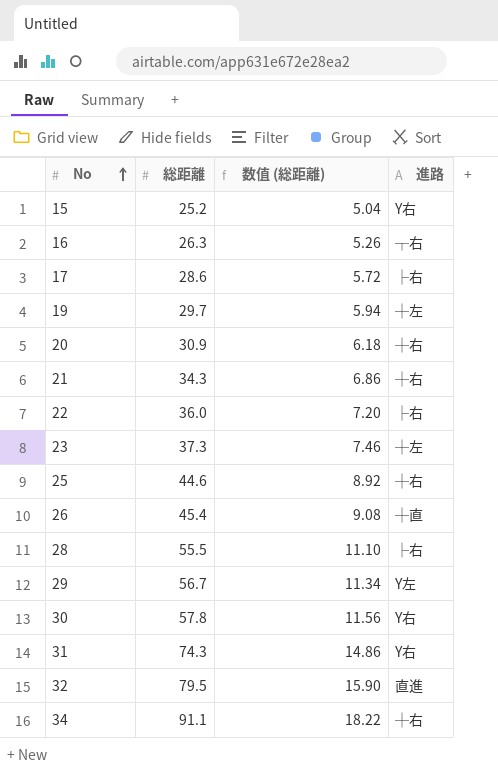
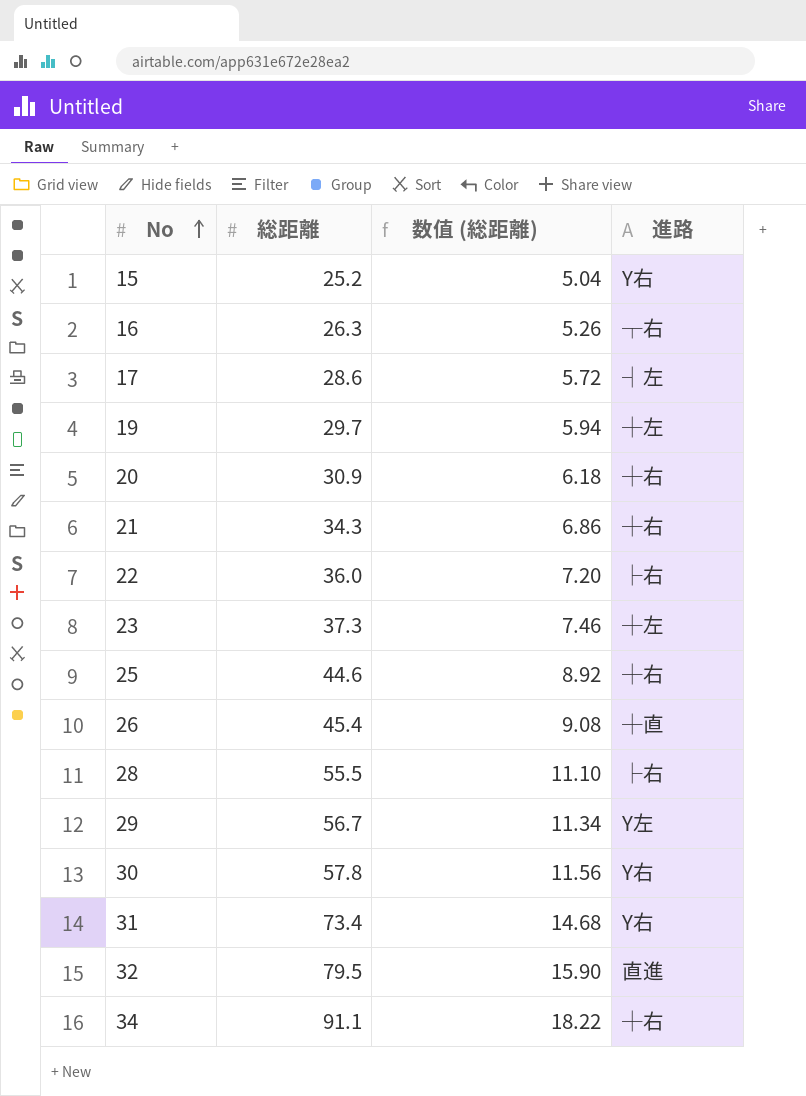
17 | 進路: ├右 -> ┤左
31 | 総距離: 74.3 -> 73.4
31 | 数值 (総距離): 14.86 -> 14.68

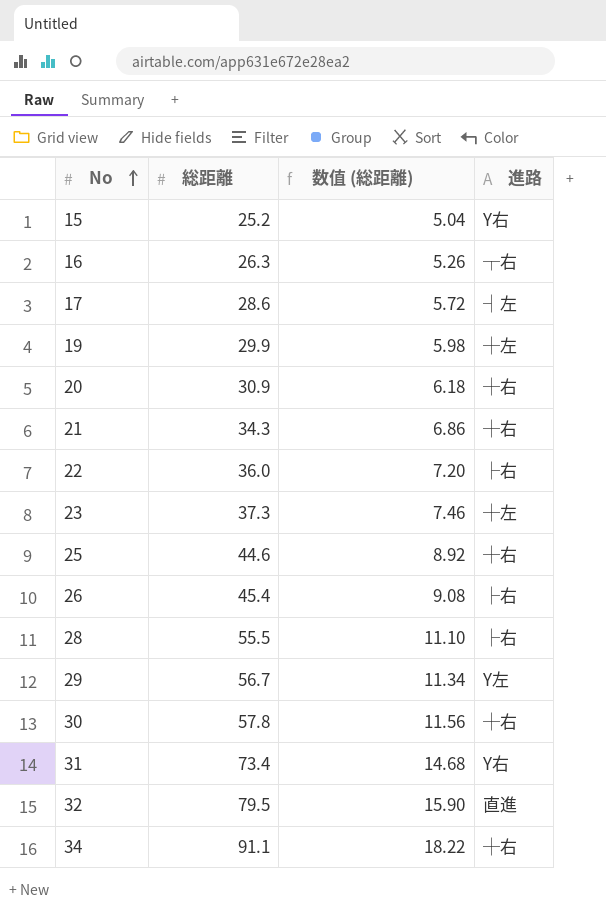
19 | 総距離: 29.7 -> 29.9
19 | 数值 (総距離): 5.94 -> 5.98
26 | 進路: ┼直 -> ├右
30 | 進路: Y右 -> ┼右

